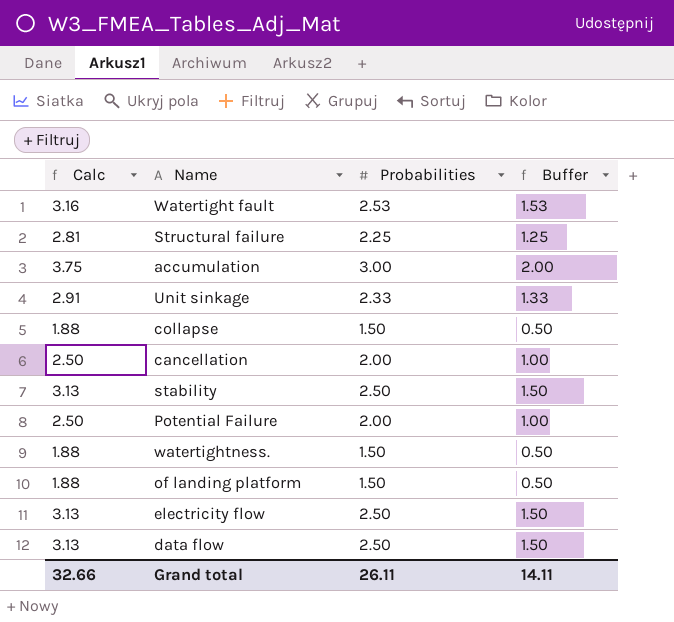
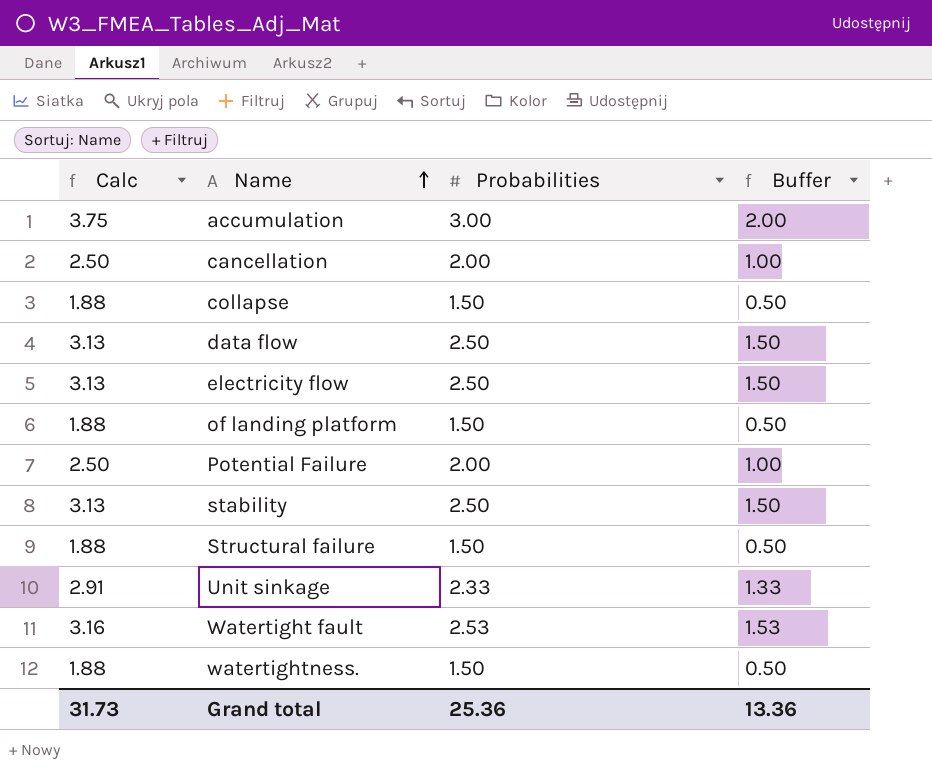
row order: none -> Name ascending
Structural failure | Calc: 2.81 -> 1.88
Structural failure | Probabilities: 2.25 -> 1.50
Structural failure | Buffer: 1.25 -> 0.50
Grand total | Calc: 32.66 -> 31.73
Grand total | Probabilities: 26.11 -> 25.36
Grand total | Buffer: 14.11 -> 13.36

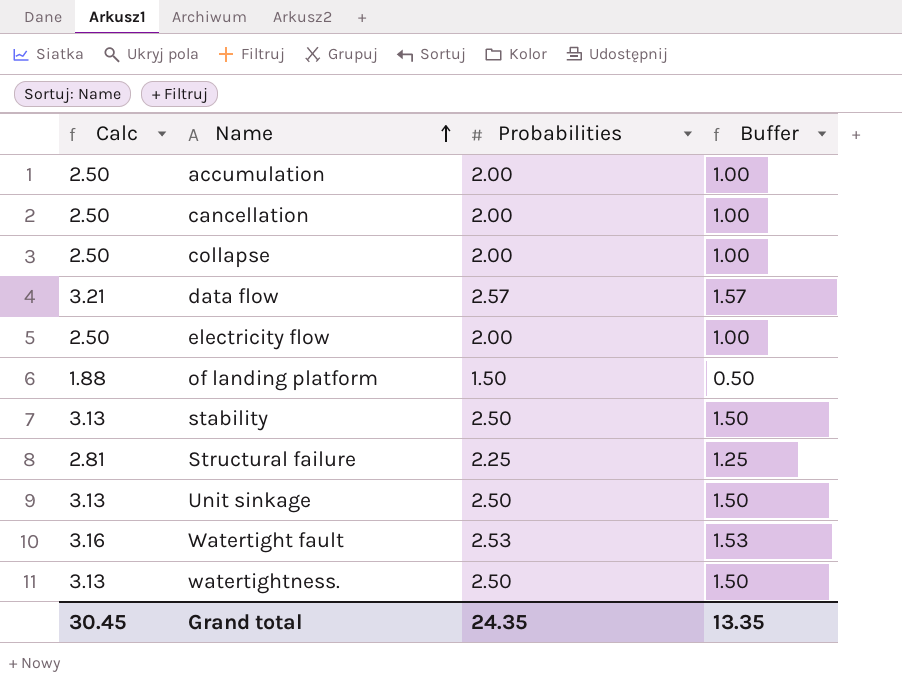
row Potential Failure: 2.50 | 2.00 | 1.00 -> none
accumulation | Calc: 3.75 -> 2.50
accumulation | Probabilities: 3.00 -> 2.00
accumulation | Buffer: 2.00 -> 1.00
collapse | Calc: 1.88 -> 2.50
collapse | Probabilities: 1.50 -> 2.00
collapse | Buffer: 0.50 -> 1.00
data flow | Calc: 3.13 -> 3.21
data flow | Probabilities: 2.50 -> 2.57
data flow | Buffer: 1.50 -> 1.57
electricity flow | Calc: 3.13 -> 2.50
electricity flow | Probabilities: 2.50 -> 2.00
electricity flow | Buffer: 1.50 -> 1.00
Structural failure | Calc: 1.88 -> 2.81
Structural failure | Probabilities: 1.50 -> 2.25
Structural failure | Buffer: 0.50 -> 1.25
Unit sinkage | Calc: 2.91 -> 3.13
Unit sinkage | Probabilities: 2.33 -> 2.50
Unit sinkage | Buffer: 1.33 -> 1.50
watertightness. | Calc: 1.88 -> 3.13
watertightness. | Probabilities: 1.50 -> 2.50
watertightness. | Buffer: 0.50 -> 1.50
Grand total | Calc: 31.73 -> 30.45
Grand total | Probabilities: 25.36 -> 24.35
Grand total | Buffer: 13.36 -> 13.35

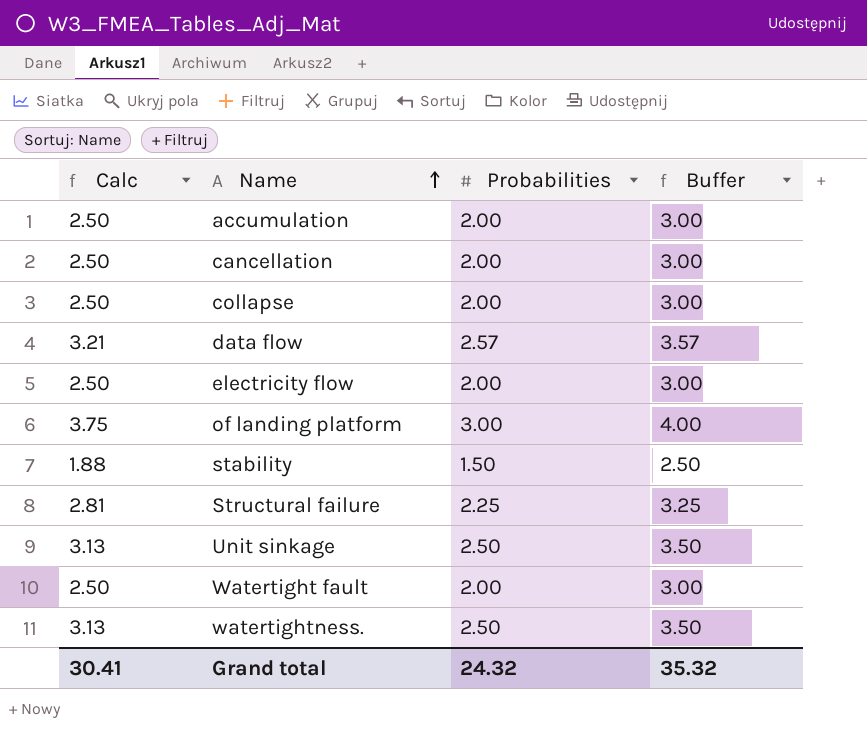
column Buffer | formula: [Probabilities] - 1 -> [Probabilities] + 1
of landing platform | Calc: 1.88 -> 3.75
of landing platform | Probabilities: 1.50 -> 3.00
stability | Calc: 3.13 -> 1.88
stability | Probabilities: 2.50 -> 1.50
Watertight fault | Calc: 3.16 -> 2.50
Watertight fault | Probabilities: 2.53 -> 2.00
Grand total | Calc: 30.45 -> 30.41
Grand total | Probabilities: 24.35 -> 24.32
Grand total | Buffer: 13.35 -> 35.32

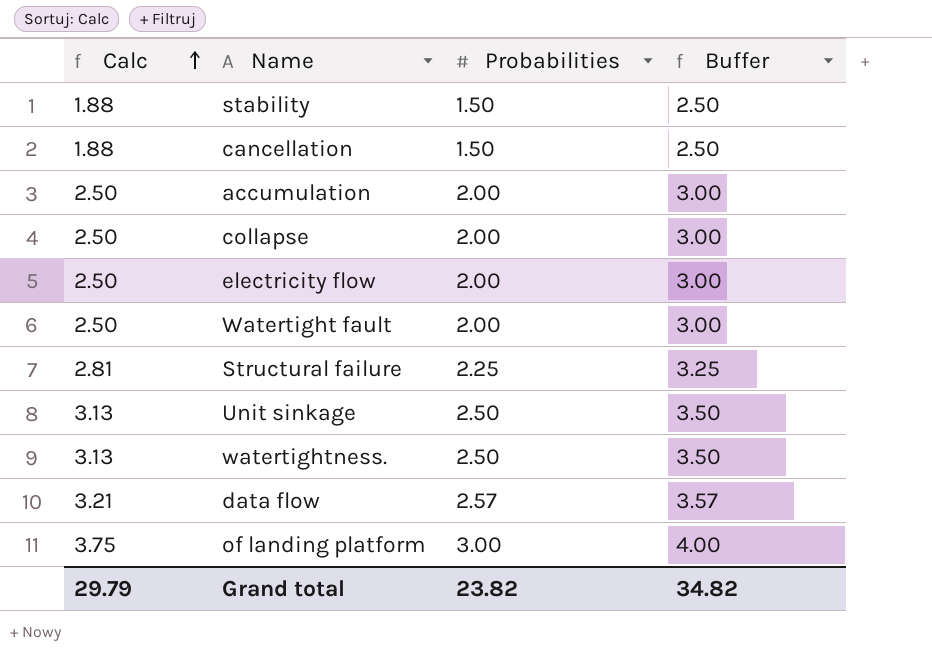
row order: Name ascending -> Calc ascending
cancellation | Calc: 2.50 -> 1.88
cancellation | Probabilities: 2.00 -> 1.50
cancellation | Buffer: 3.00 -> 2.50
Grand total | Calc: 30.41 -> 29.79
Grand total | Probabilities: 24.32 -> 23.82
Grand total | Buffer: 35.32 -> 34.82

